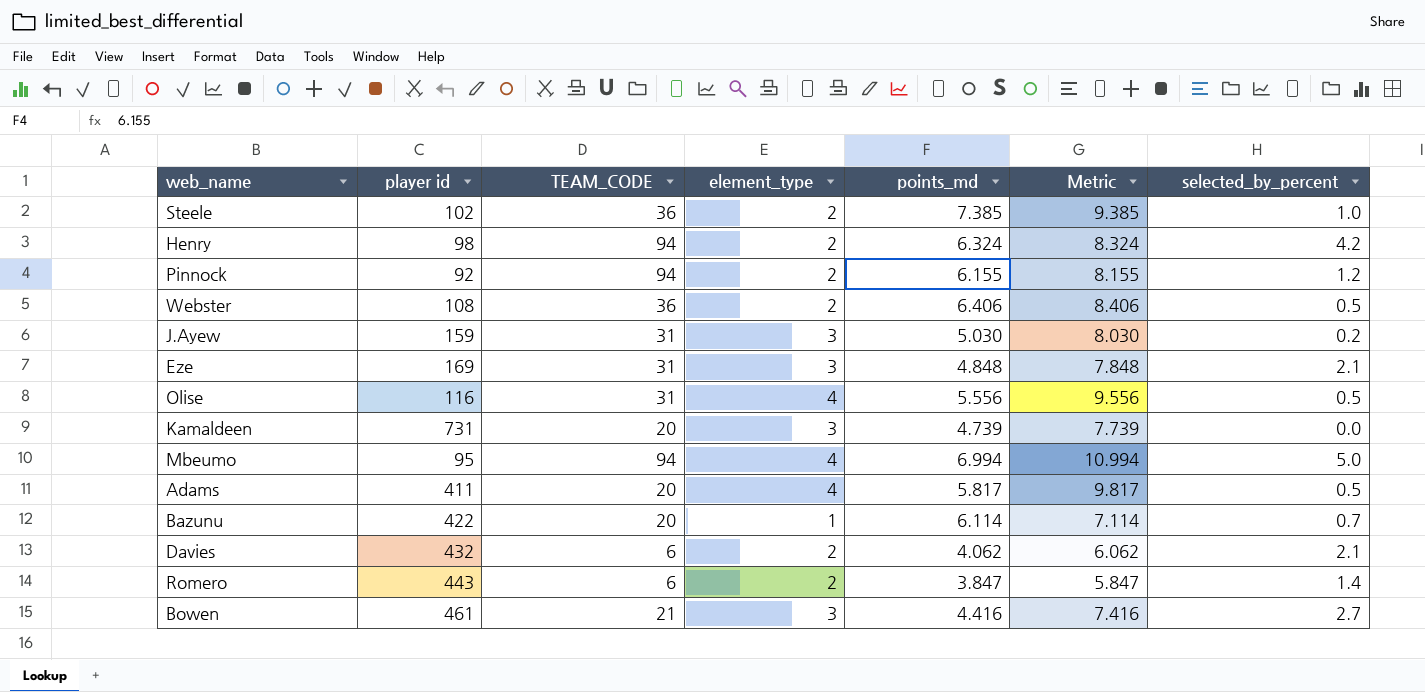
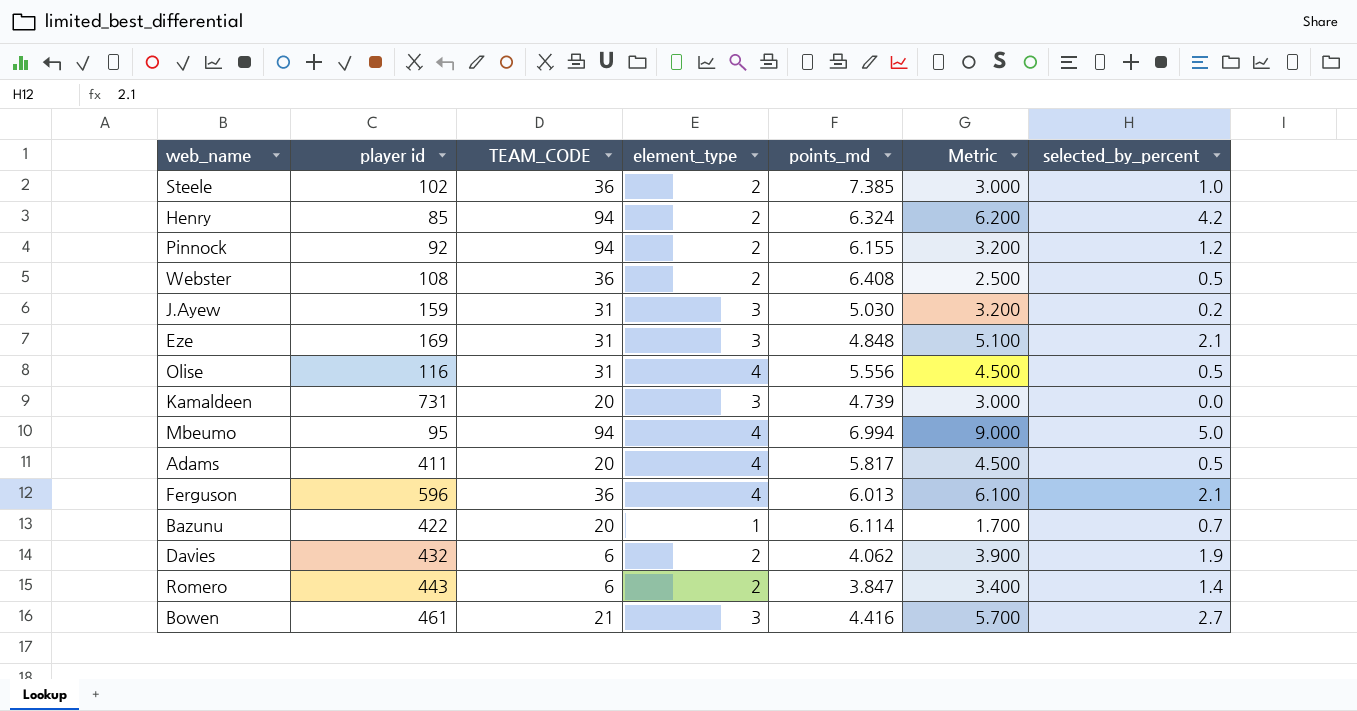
column Metric | formula: [element_type] + [points_md] -> [element_type] + [selected_by_percent]
Henry | player id: 98 -> 85
Webster | points_md: 6.406 -> 6.408
row Ferguson: none -> 596 | 36 | 4 | 6.013 | 6.100 | 2.1
Davies | selected_by_percent: 2.1 -> 1.9

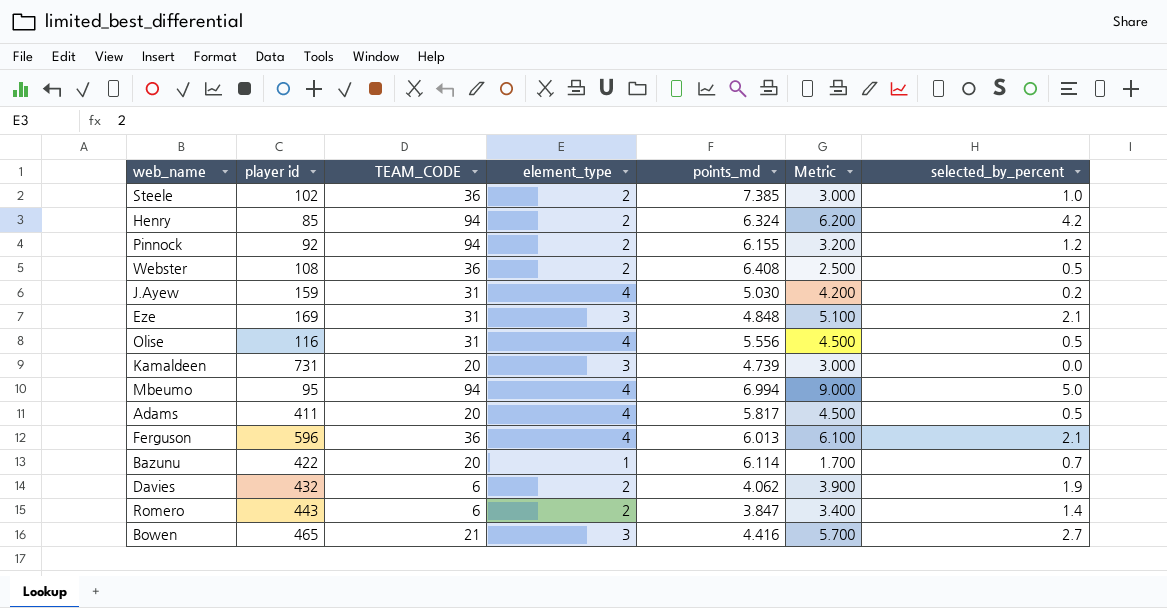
J.Ayew | element_type: 3 -> 4
J.Ayew | Metric: 3.200 -> 4.200
Bowen | player id: 461 -> 465

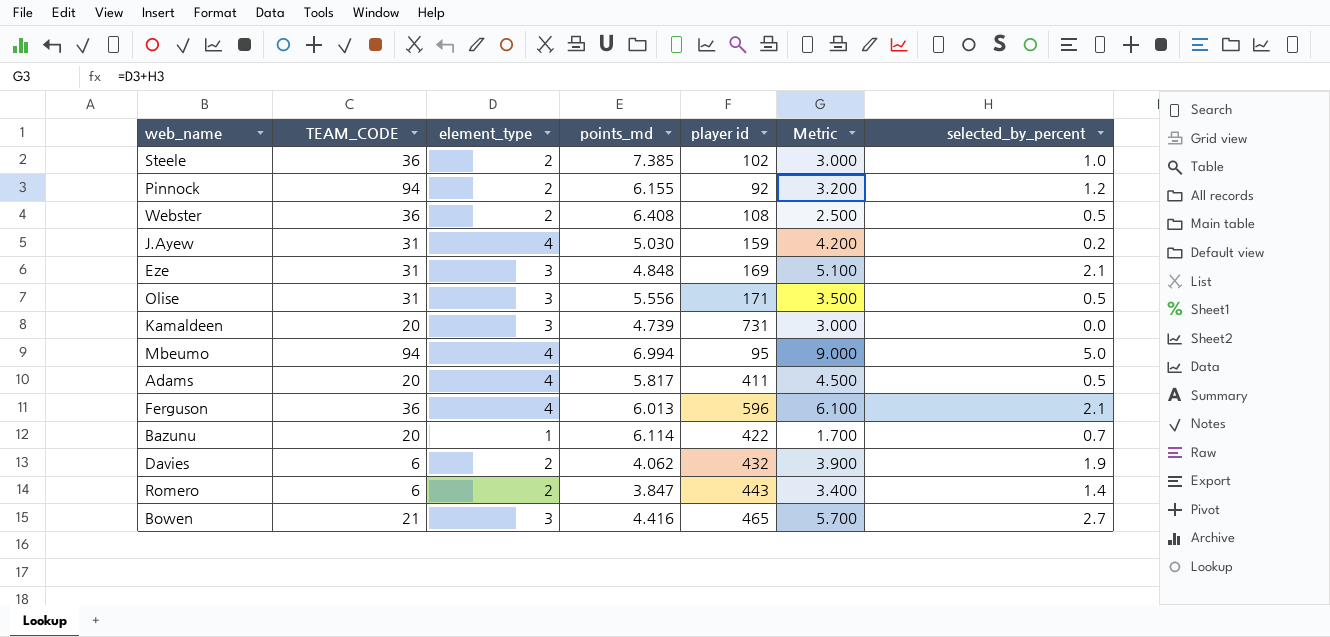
column player id | position: 2 -> 5
row Henry: 85 | 94 | 2 | 6.324 | 6.200 | 4.2 -> none
Olise | element_type: 4 -> 3
Olise | player id: 116 -> 171
Olise | Metric: 4.500 -> 3.500

